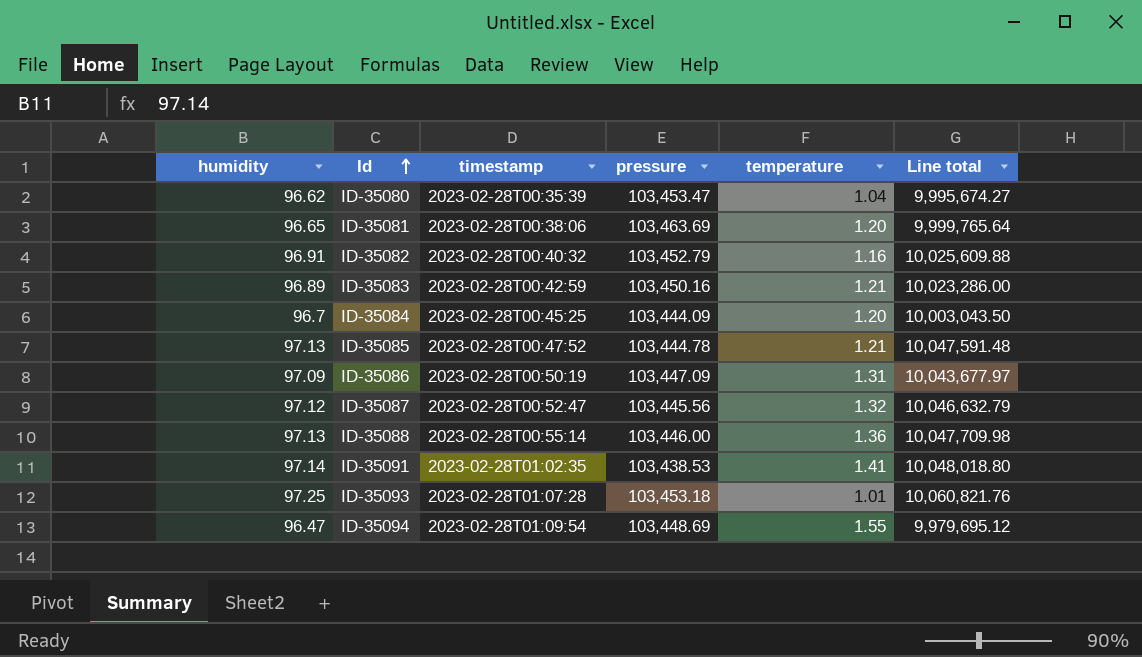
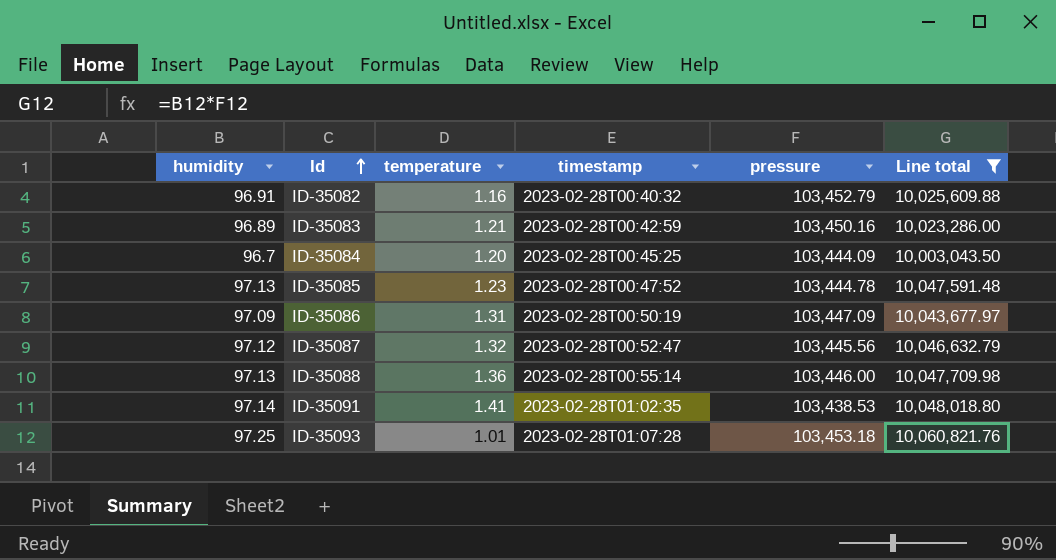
filter: none -> Line total >= 10,003,043.50
column temperature | position: 5 -> 3
ID-35085 | temperature: 1.21 -> 1.23

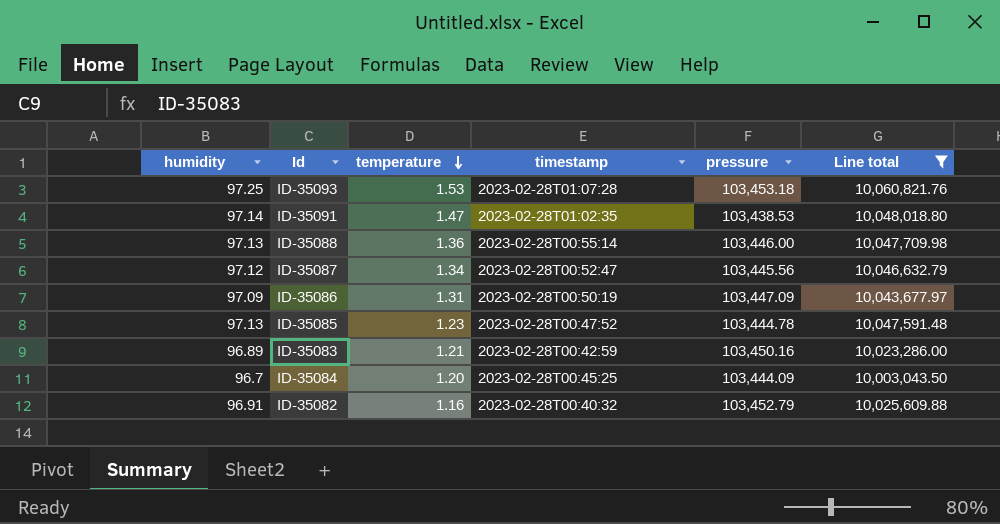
row order: Id ascending -> temperature descending
ID-35093 | temperature: 1.01 -> 1.53
ID-35091 | temperature: 1.41 -> 1.47
ID-35087 | temperature: 1.32 -> 1.34

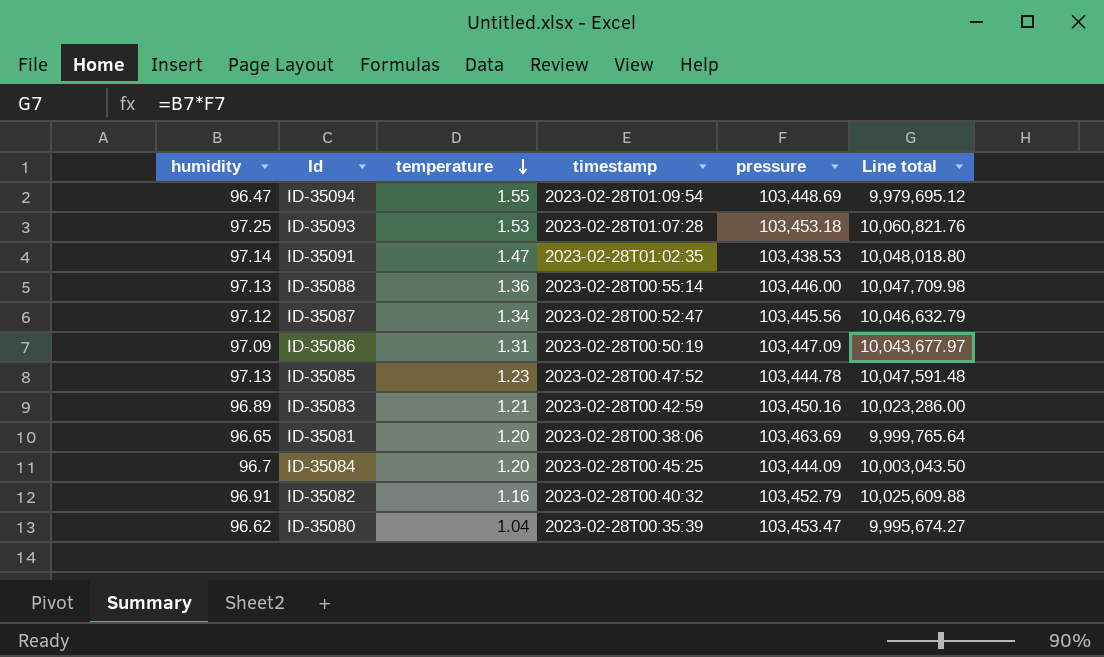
filter: Line total >= 10,003,043.50 -> none

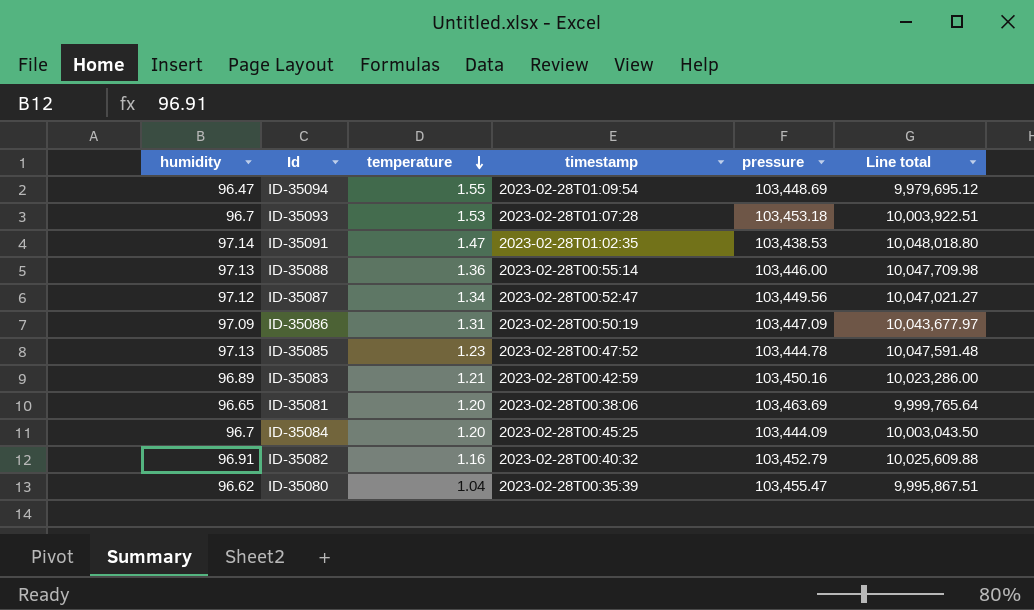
ID-35093 | humidity: 97.25 -> 96.7
ID-35093 | Line total: 10,060,821.76 -> 10,003,922.51
ID-35087 | pressure: 103,445.56 -> 103,449.56
ID-35087 | Line total: 10,046,632.79 -> 10,047,021.27
ID-35080 | pressure: 103,453.47 -> 103,455.47
ID-35080 | Line total: 9,995,674.27 -> 9,995,867.51

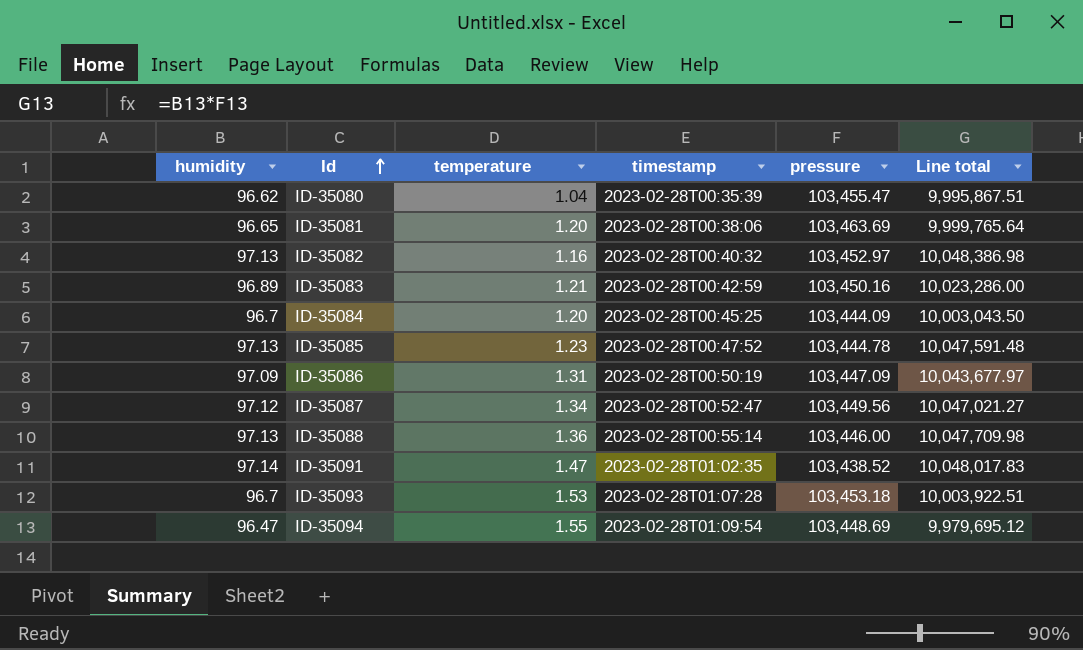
row order: temperature descending -> Id ascending
ID-35082 | humidity: 96.91 -> 97.13
ID-35082 | pressure: 103,452.79 -> 103,452.97
ID-35082 | Line total: 10,025,609.88 -> 10,048,386.98
ID-35091 | pressure: 103,438.53 -> 103,438.52
ID-35091 | Line total: 10,048,018.80 -> 10,048,017.83

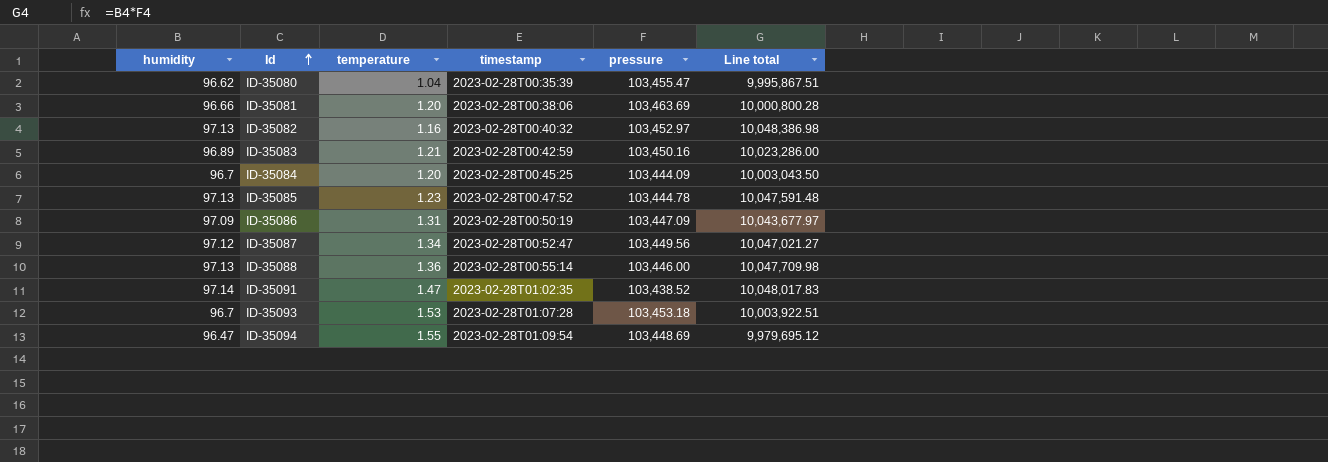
ID-35081 | humidity: 96.65 -> 96.66
ID-35081 | Line total: 9,999,765.64 -> 10,000,800.28

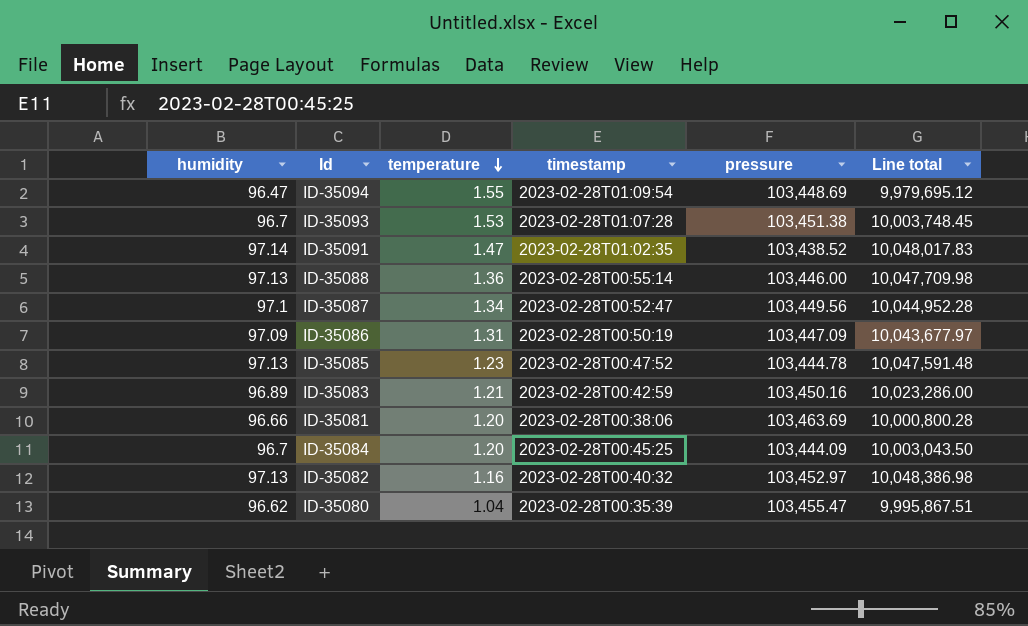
row order: Id ascending -> temperature descending
ID-35093 | pressure: 103,453.18 -> 103,451.38
ID-35093 | Line total: 10,003,922.51 -> 10,003,748.45
ID-35087 | humidity: 97.12 -> 97.1
ID-35087 | Line total: 10,047,021.27 -> 10,044,952.28

